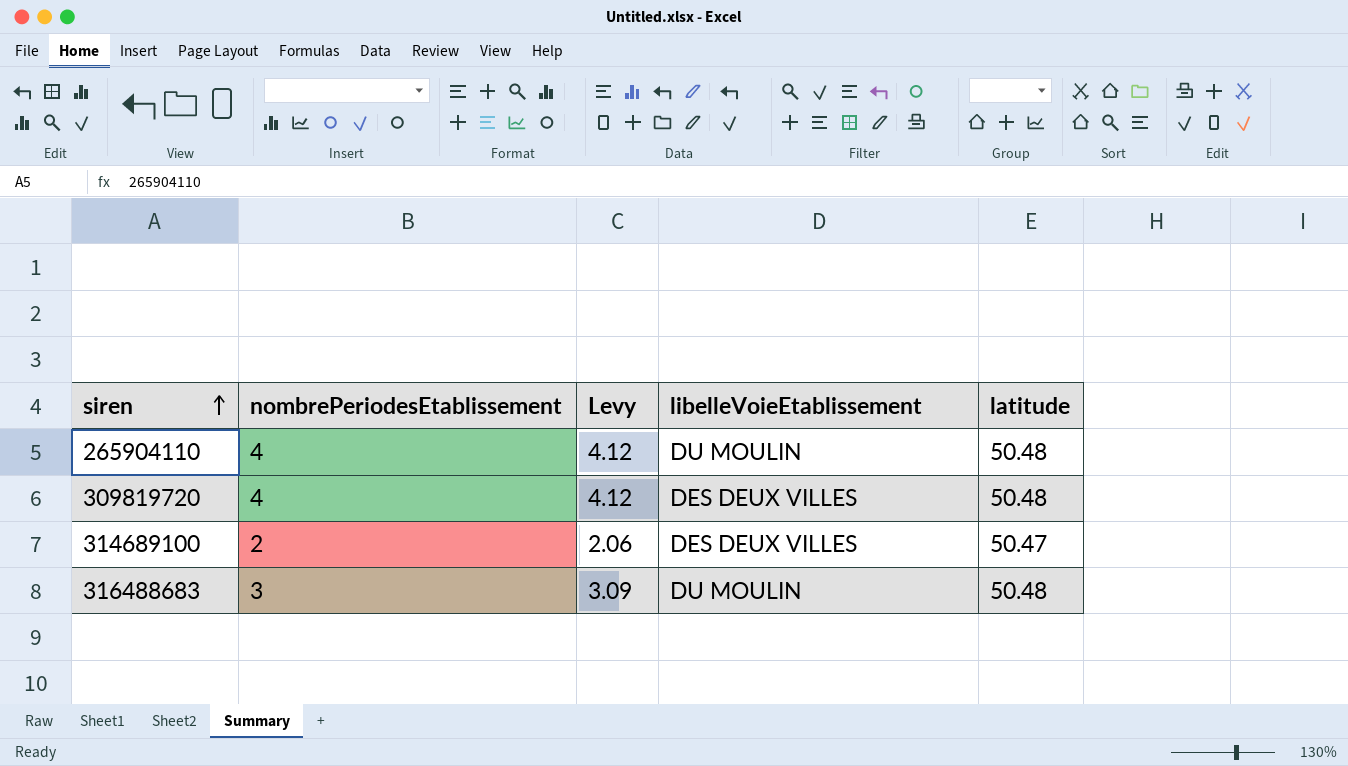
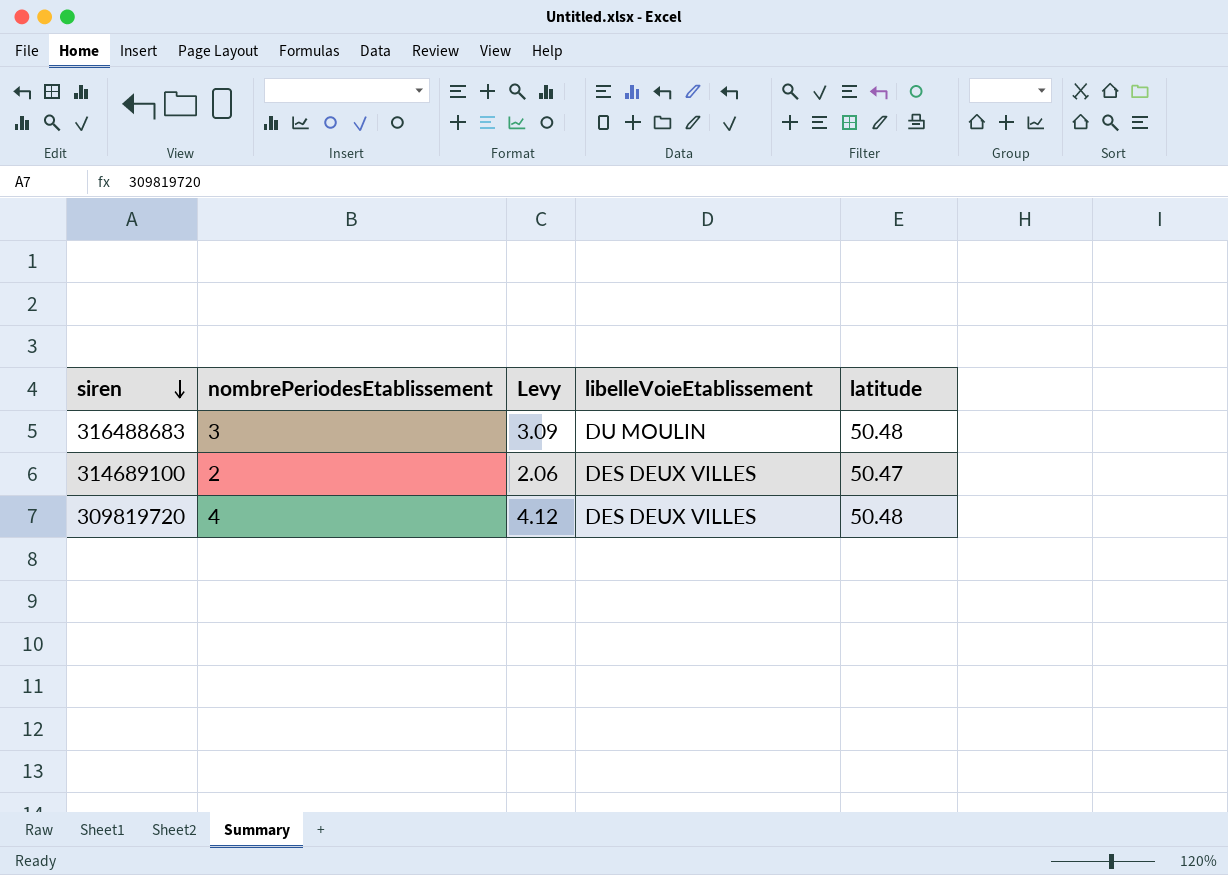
row order: siren ascending -> siren descending
row 265904110: 4 | 4.12 | DU MOULIN | 50.48 -> none

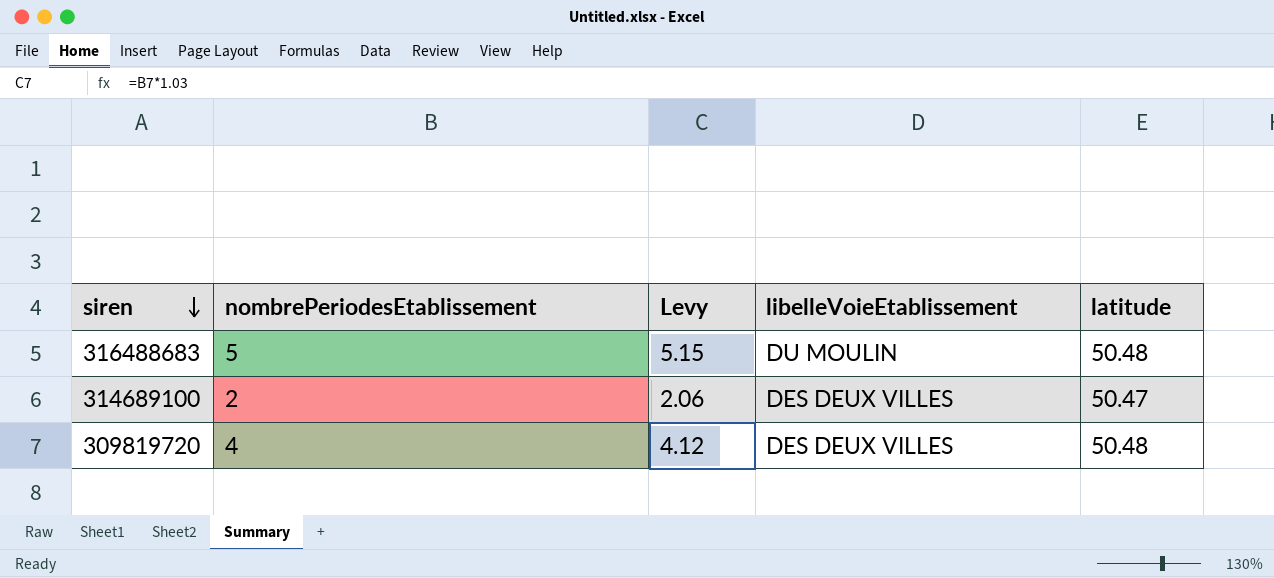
316488683 | nombrePeriodesEtablissement: 3 -> 5
316488683 | Levy: 3.09 -> 5.15

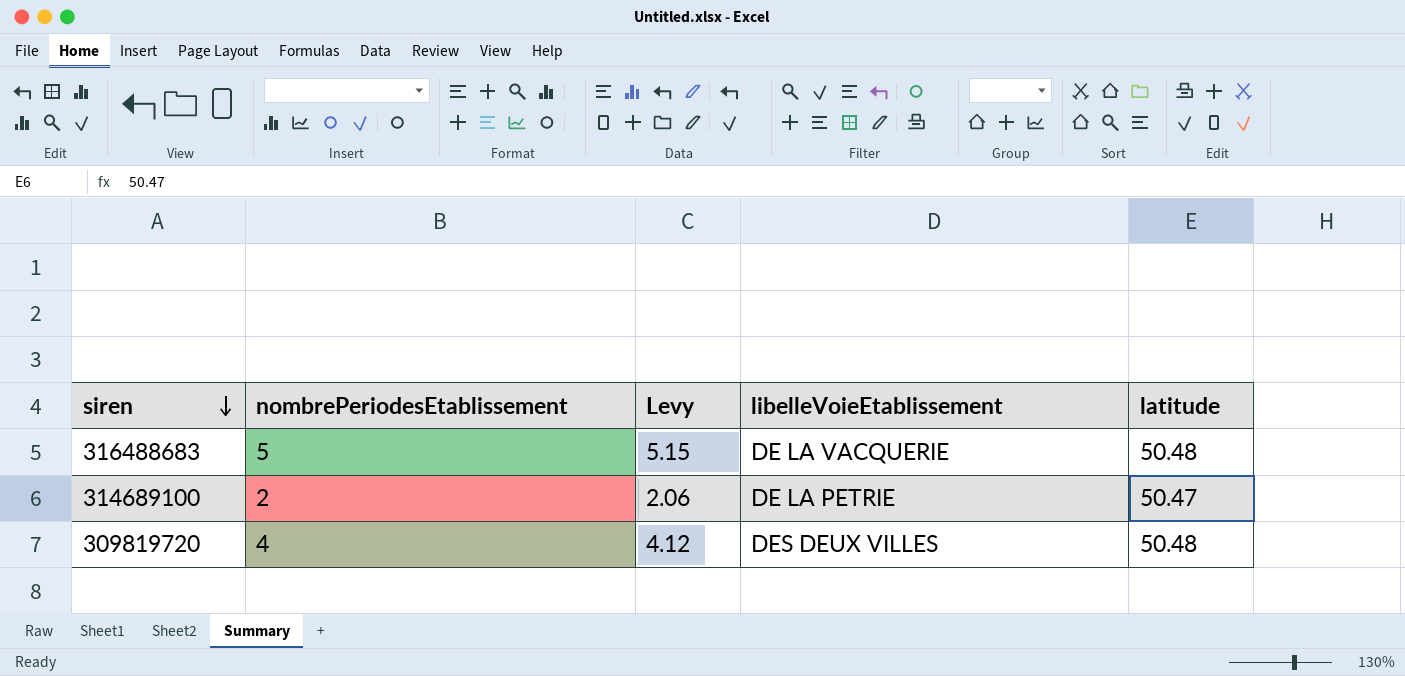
316488683 | libelleVoieEtablissement: DU MOULIN -> DE LA VACQUERIE
314689100 | libelleVoieEtablissement: DES DEUX VILLES -> DE LA PETRIE

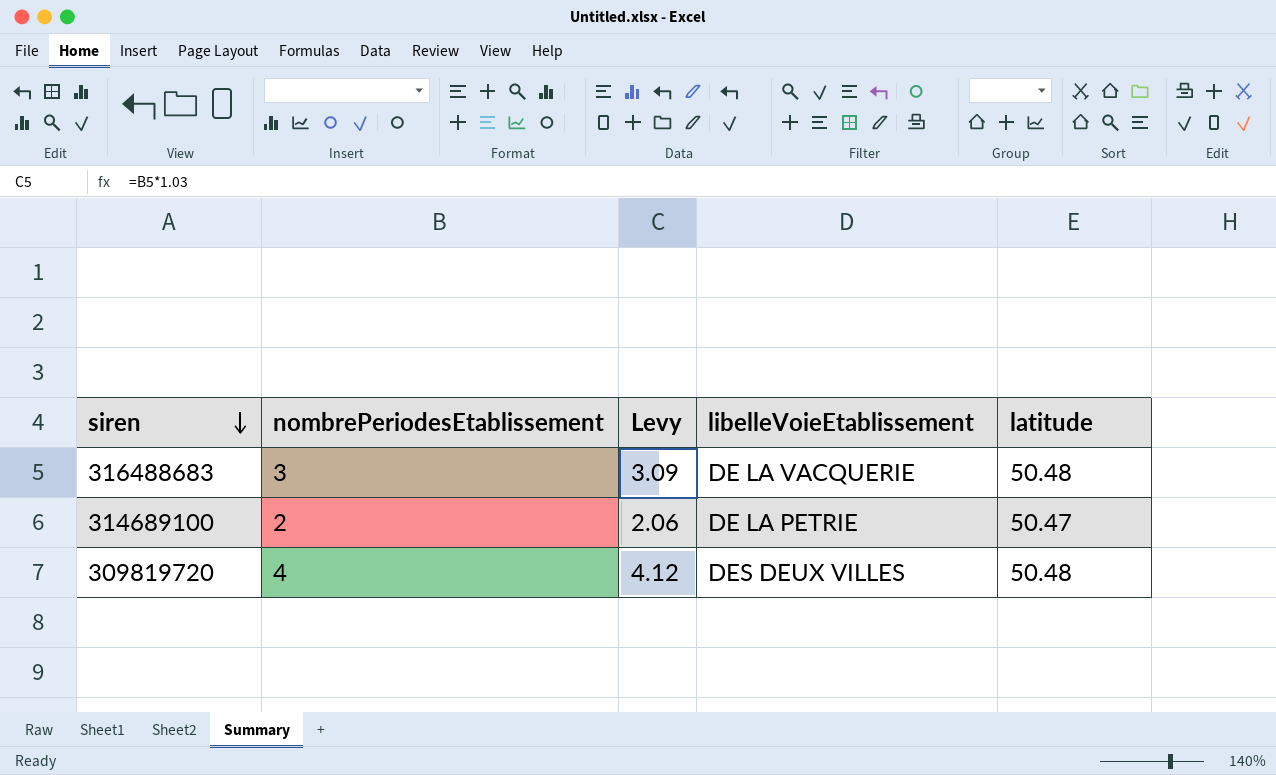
316488683 | nombrePeriodesEtablissement: 5 -> 3
316488683 | Levy: 5.15 -> 3.09

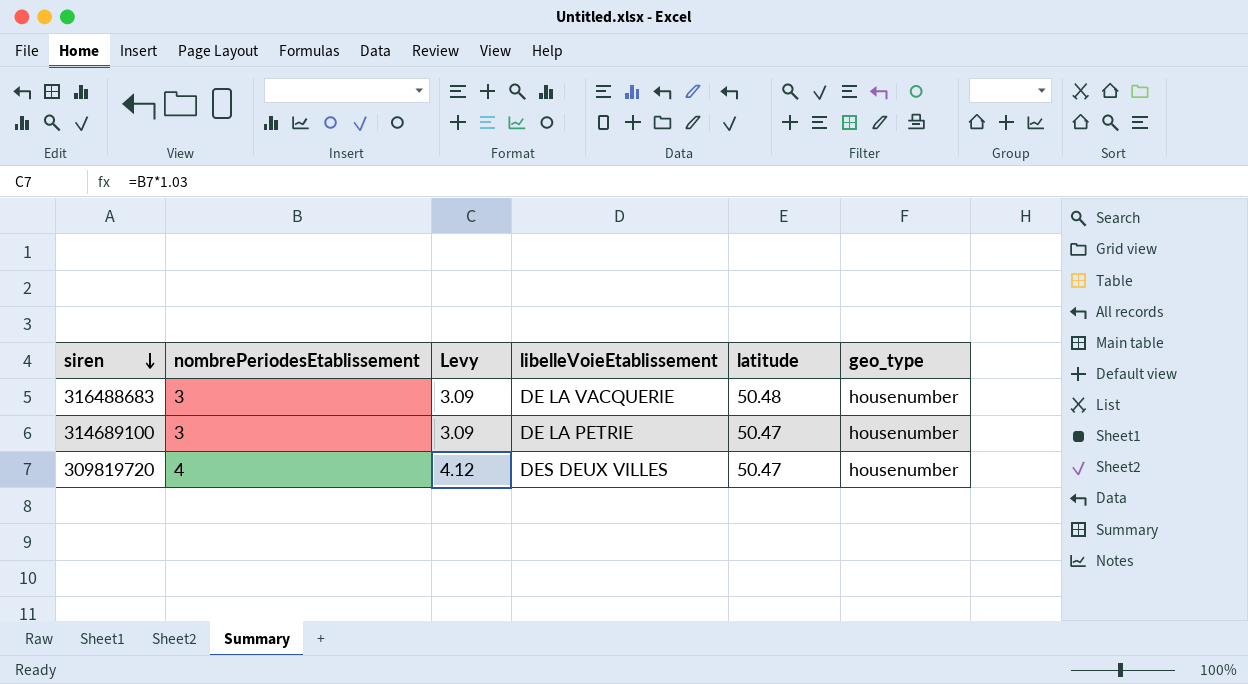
column geo_type | position: none -> 6
314689100 | nombrePeriodesEtablissement: 2 -> 3
314689100 | Levy: 2.06 -> 3.09
309819720 | latitude: 50.48 -> 50.47

